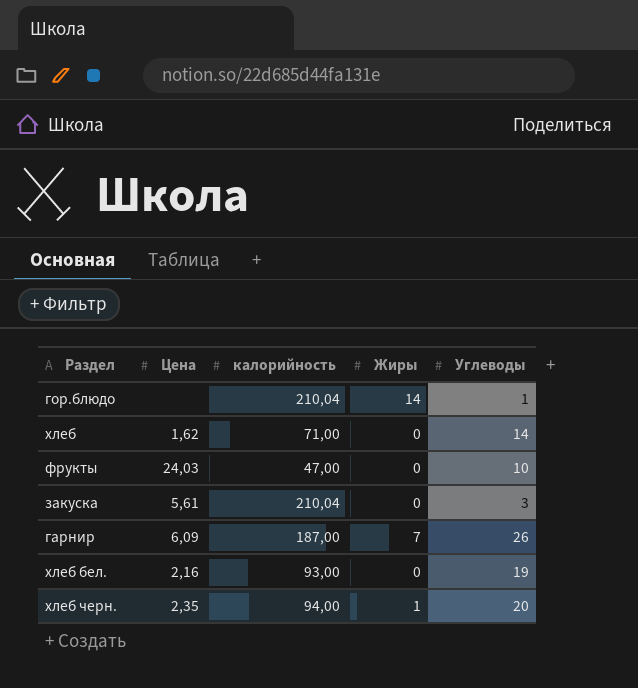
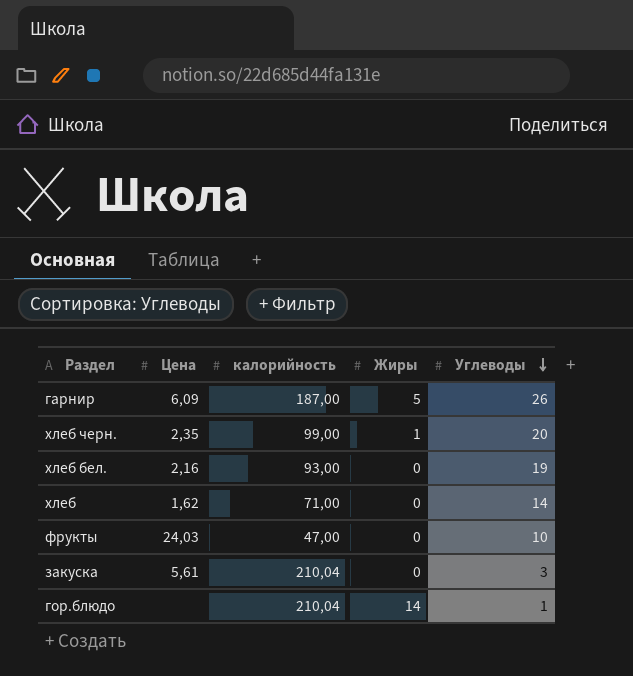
row order: none -> Углеводы descending
гарнир | Жиры: 7 -> 5
хлеб черн. | калорийность: 94,00 -> 99,00

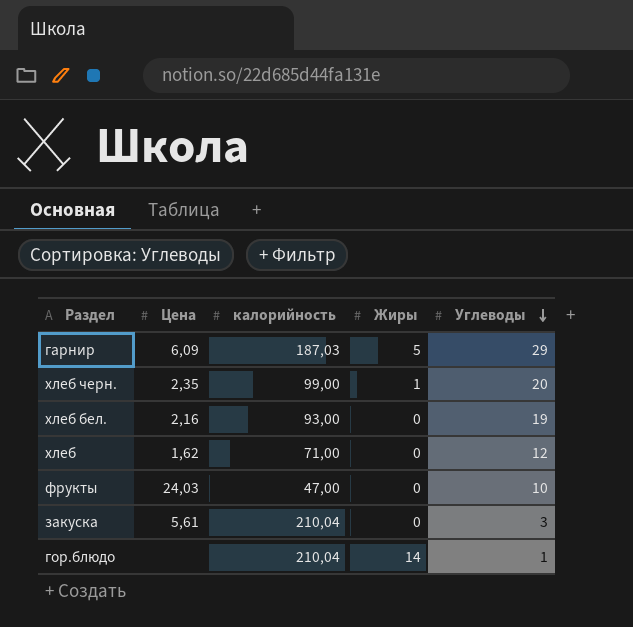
гарнир | калорийность: 187,00 -> 187,03
гарнир | Углеводы: 26 -> 29
хлеб | Углеводы: 14 -> 12

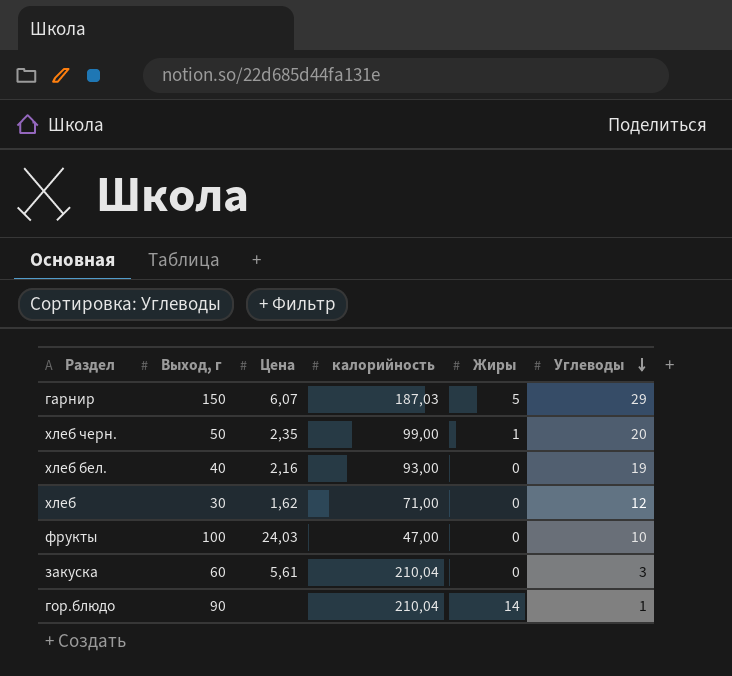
column Выход, г | position: none -> 2
гарнир | Цена: 6,09 -> 6,07

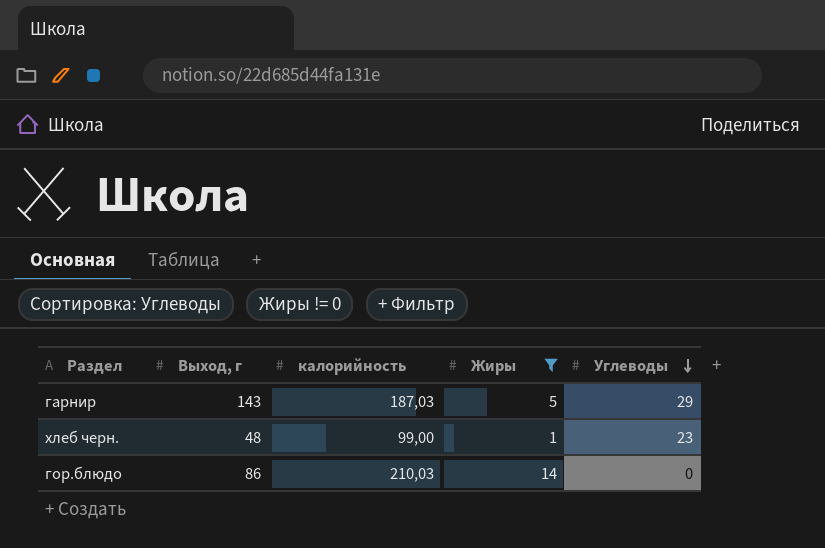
filter: none -> Жиры != 0
column Цена | position: 3 -> none
гарнир | Выход, г: 150 -> 143
хлеб черн. | Выход, г: 50 -> 48
хлеб черн. | Углеводы: 20 -> 23
гор.блюдо | Выход, г: 90 -> 86
гор.блюдо | калорийность: 210,04 -> 210,03
гор.блюдо | Углеводы: 1 -> 0

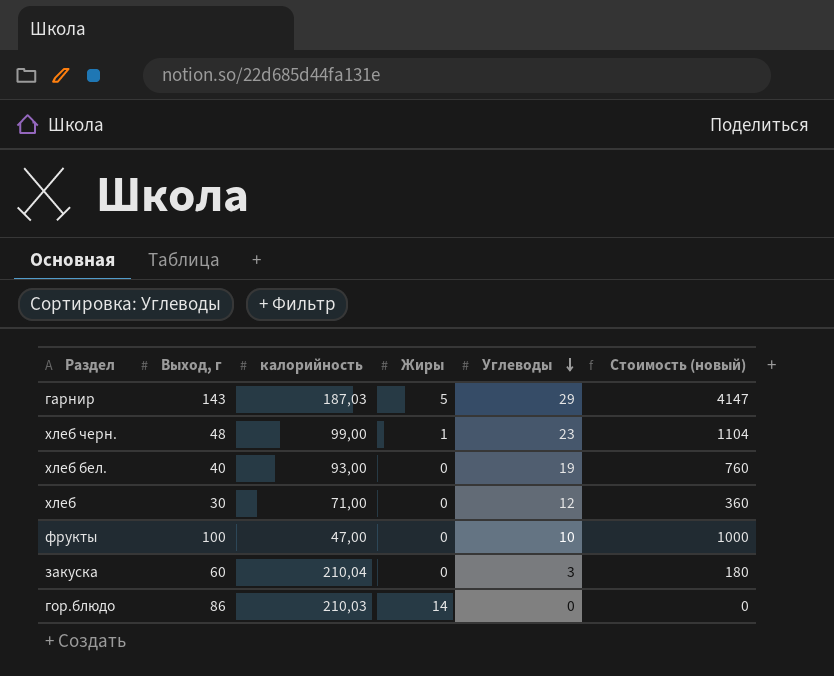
filter: Жиры != 0 -> none
column Стоимость (новый) | formula: none -> [Выход, г] * [Углеводы]

